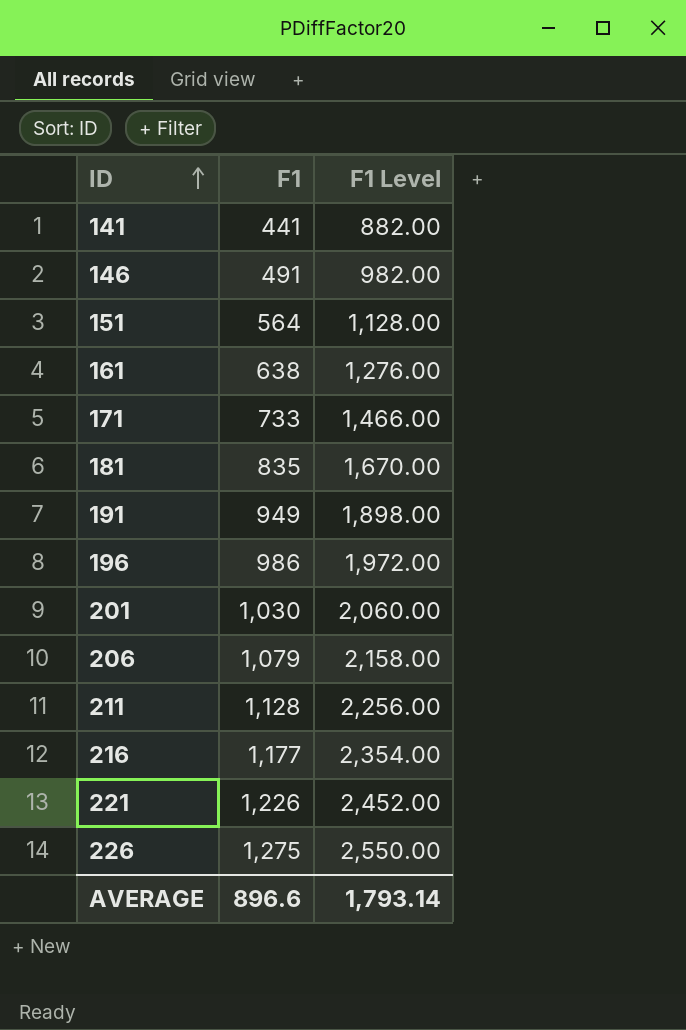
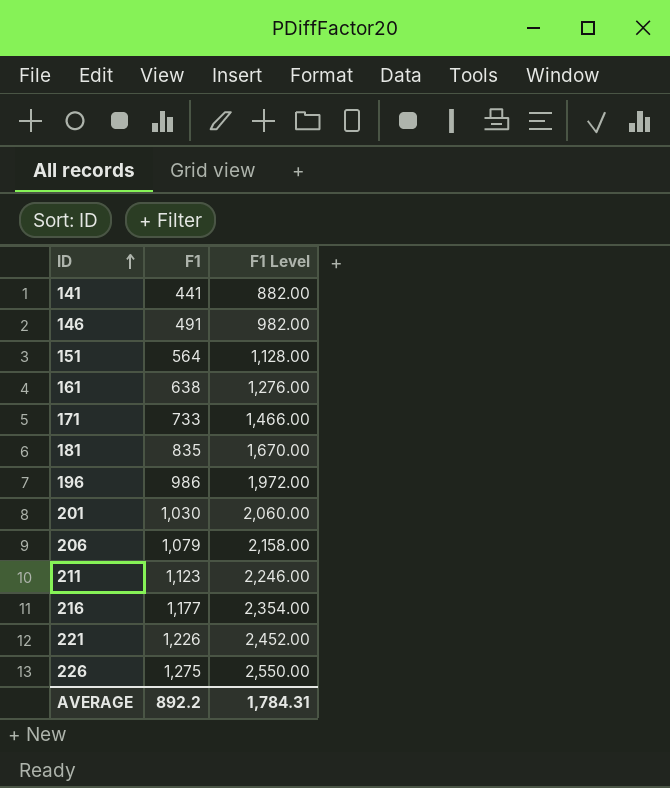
row 191: 949 | 1,898.00 -> none
211 | F1: 1,128 -> 1,123
211 | F1 Level: 2,256.00 -> 2,246.00
AVERAGE | F1: 896.6 -> 892.2
AVERAGE | F1 Level: 1,793.14 -> 1,784.31

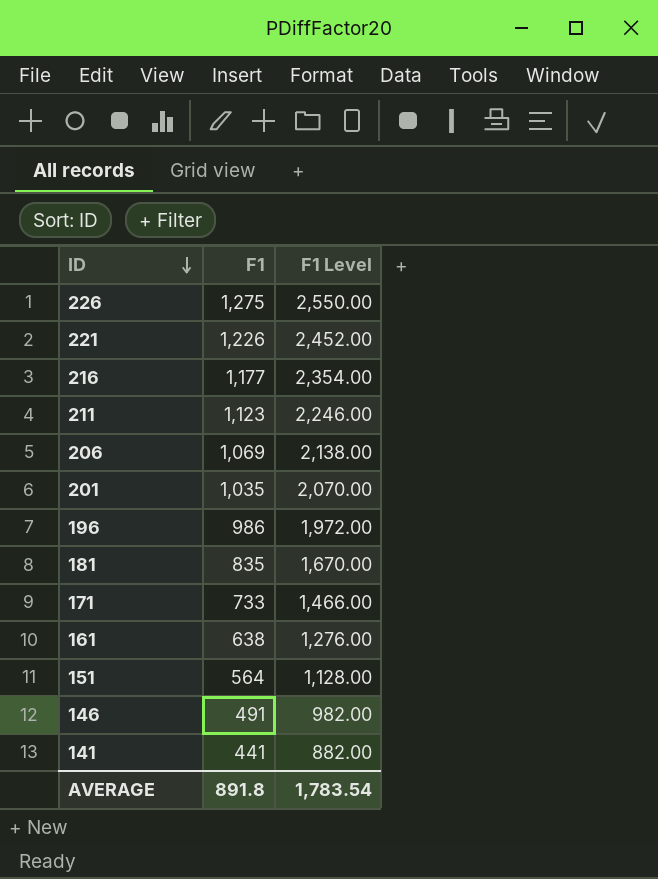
row order: ID ascending -> ID descending
206 | F1: 1,079 -> 1,069
206 | F1 Level: 2,158.00 -> 2,138.00
201 | F1: 1,030 -> 1,035
201 | F1 Level: 2,060.00 -> 2,070.00
AVERAGE | F1: 892.2 -> 891.8
AVERAGE | F1 Level: 1,784.31 -> 1,783.54

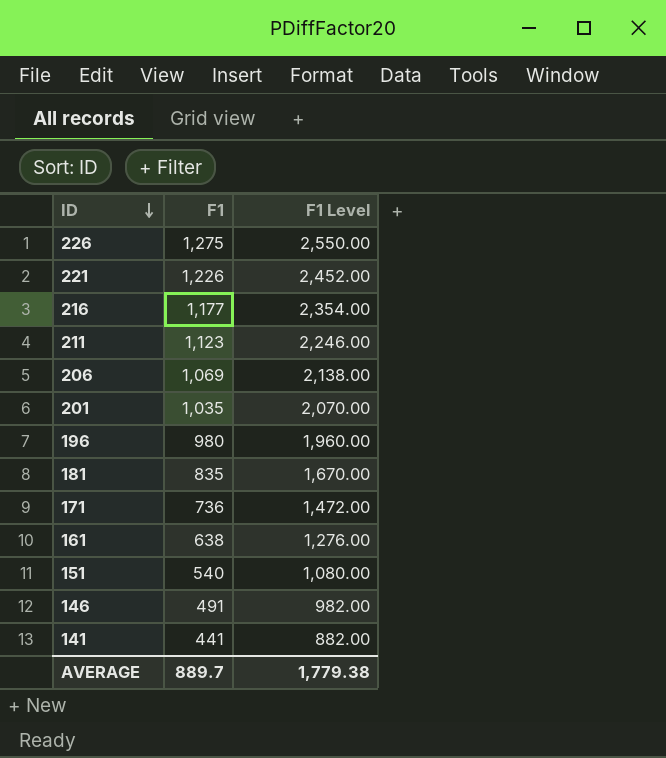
196 | F1: 986 -> 980
196 | F1 Level: 1,972.00 -> 1,960.00
171 | F1: 733 -> 736
171 | F1 Level: 1,466.00 -> 1,472.00
151 | F1: 564 -> 540
151 | F1 Level: 1,128.00 -> 1,080.00
AVERAGE | F1: 891.8 -> 889.7
AVERAGE | F1 Level: 1,783.54 -> 1,779.38

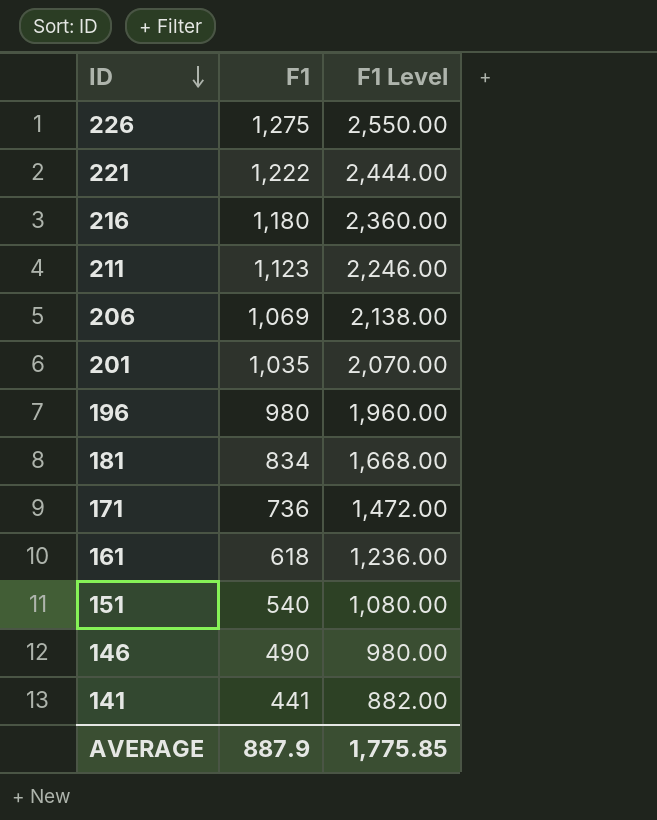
221 | F1: 1,226 -> 1,222
221 | F1 Level: 2,452.00 -> 2,444.00
216 | F1: 1,177 -> 1,180
216 | F1 Level: 2,354.00 -> 2,360.00
181 | F1: 835 -> 834
181 | F1 Level: 1,670.00 -> 1,668.00
161 | F1: 638 -> 618
161 | F1 Level: 1,276.00 -> 1,236.00
146 | F1: 491 -> 490
146 | F1 Level: 982.00 -> 980.00
AVERAGE | F1: 889.7 -> 887.9
AVERAGE | F1 Level: 1,779.38 -> 1,775.85

